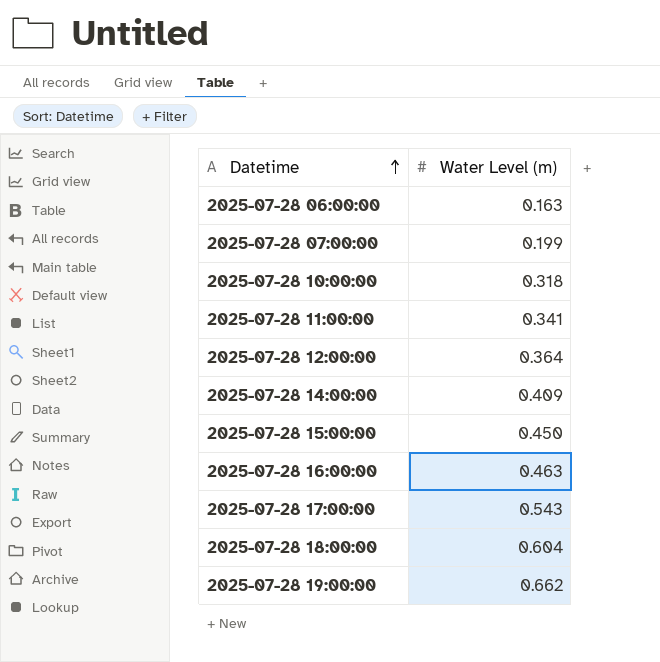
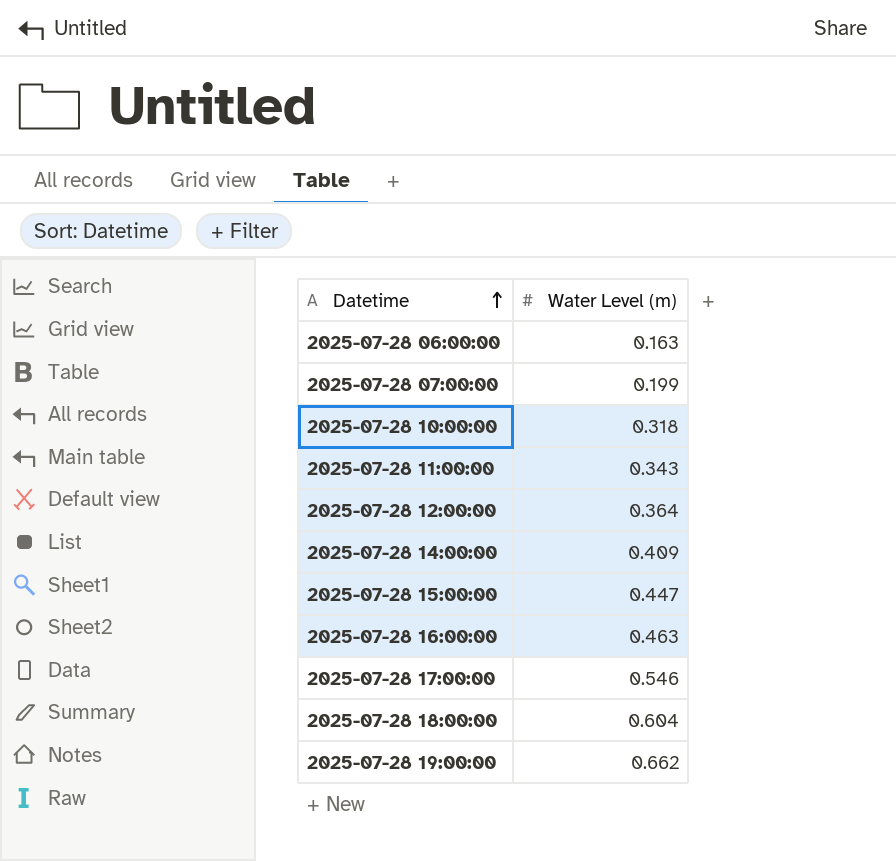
2025-07-28 11:00:00 | Water Level (m): 0.341 -> 0.343
2025-07-28 15:00:00 | Water Level (m): 0.450 -> 0.447
2025-07-28 17:00:00 | Water Level (m): 0.543 -> 0.546

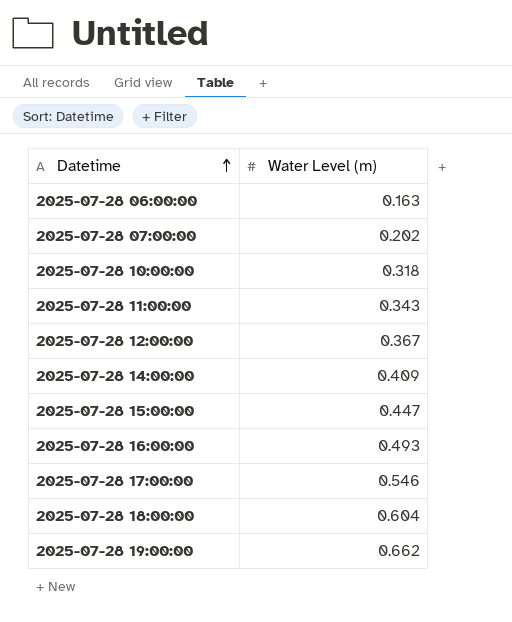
2025-07-28 07:00:00 | Water Level (m): 0.199 -> 0.202
2025-07-28 12:00:00 | Water Level (m): 0.364 -> 0.367
2025-07-28 16:00:00 | Water Level (m): 0.463 -> 0.493

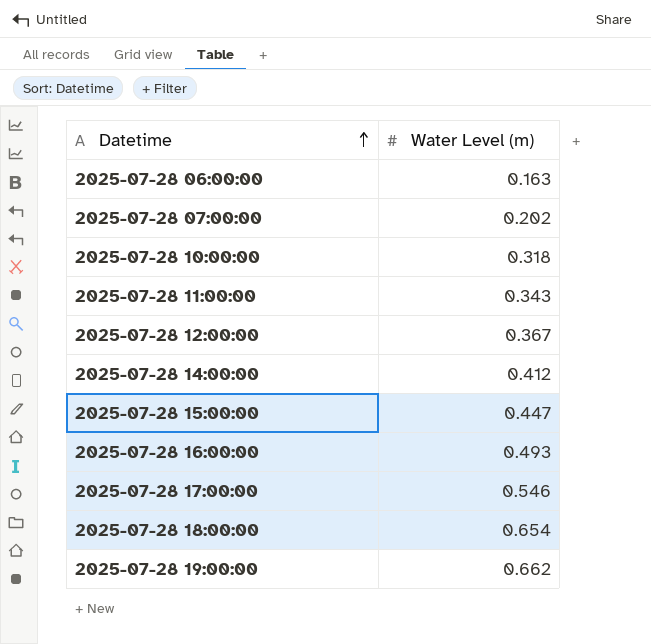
2025-07-28 14:00:00 | Water Level (m): 0.409 -> 0.412
2025-07-28 18:00:00 | Water Level (m): 0.604 -> 0.654

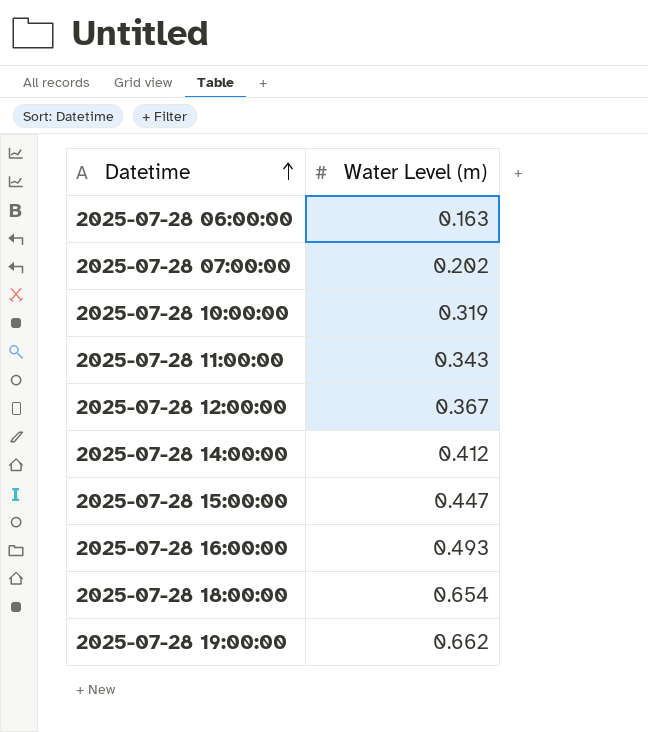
row 2025-07-28 17:00:00: 0.546 -> none
2025-07-28 10:00:00 | Water Level (m): 0.318 -> 0.319

